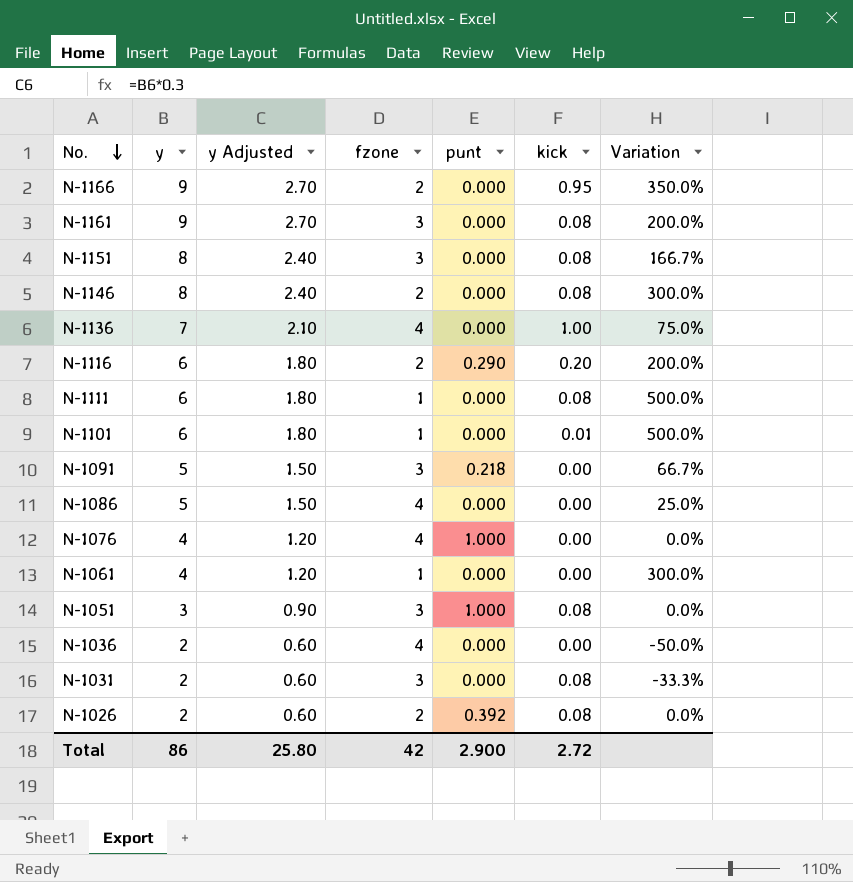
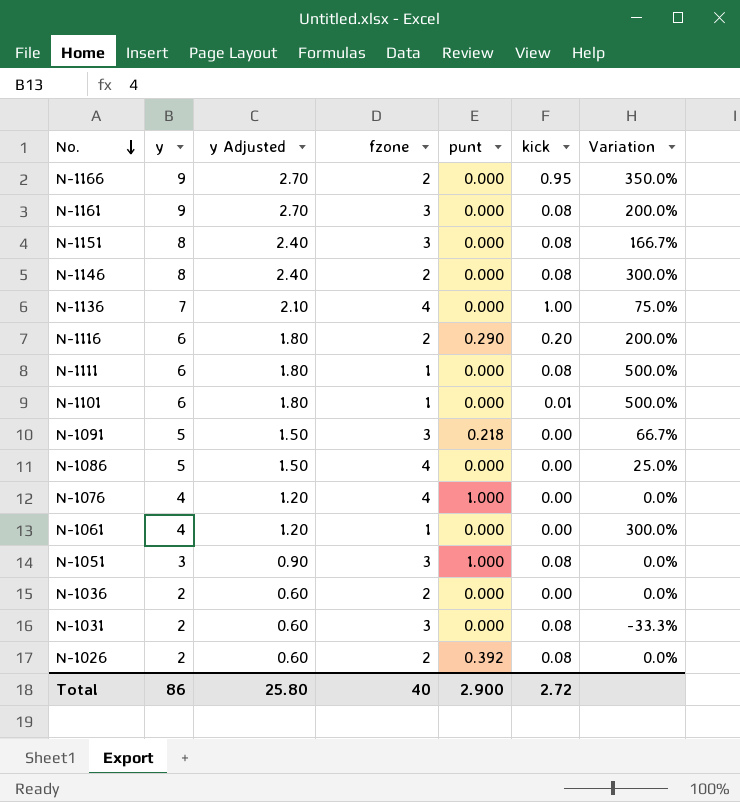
N-1036 | fzone: 4 -> 2
N-1036 | Variation: -50.0% -> 0.0%
Total | fzone: 42 -> 40

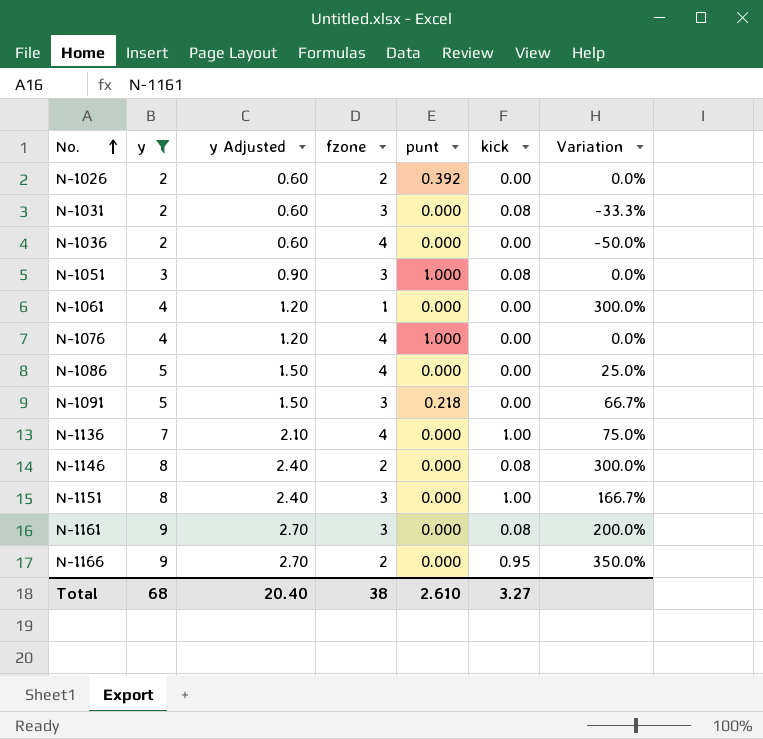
filter: none -> y != 6
row order: No. descending -> No. ascending
N-1026 | kick: 0.08 -> 0.00
N-1036 | fzone: 2 -> 4
N-1036 | Variation: 0.0% -> -50.0%
N-1151 | kick: 0.08 -> 1.00
Total | y: 86 -> 68
Total | y Adjusted: 25.80 -> 20.40
Total | fzone: 40 -> 38
Total | punt: 2.900 -> 2.610
Total | kick: 2.72 -> 3.27

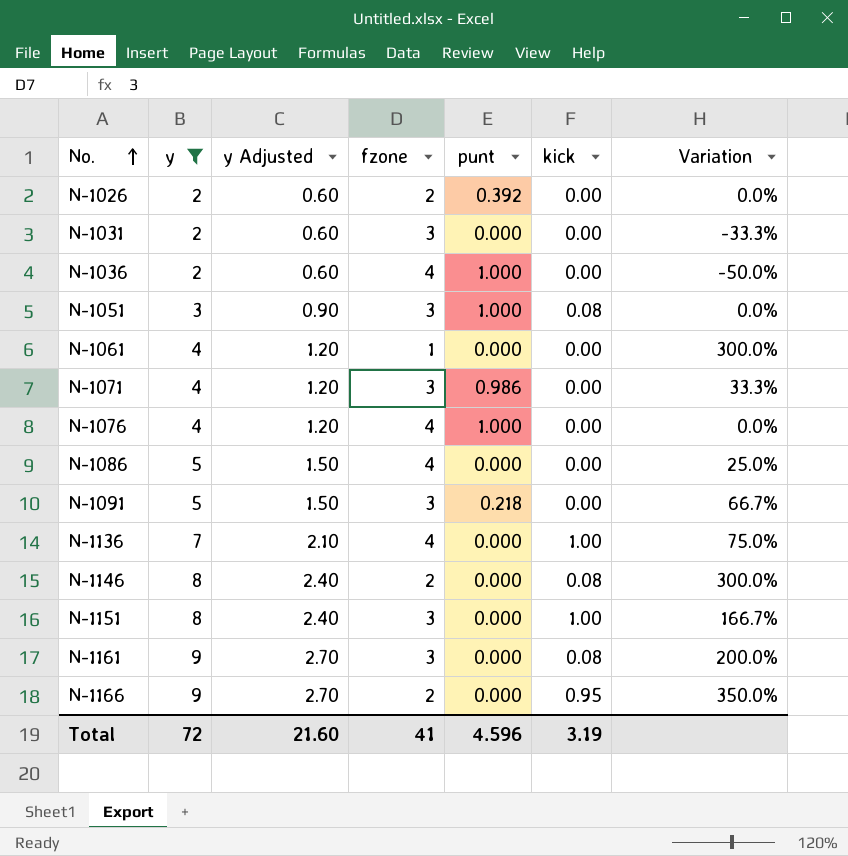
N-1031 | kick: 0.08 -> 0.00
N-1036 | punt: 0.000 -> 1.000
row N-1071: none -> 4 | 1.20 | 3 | 0.986 | 0.00 | 33.3%
Total | y: 68 -> 72
Total | y Adjusted: 20.40 -> 21.60
Total | fzone: 38 -> 41
Total | punt: 2.610 -> 4.596
Total | kick: 3.27 -> 3.19

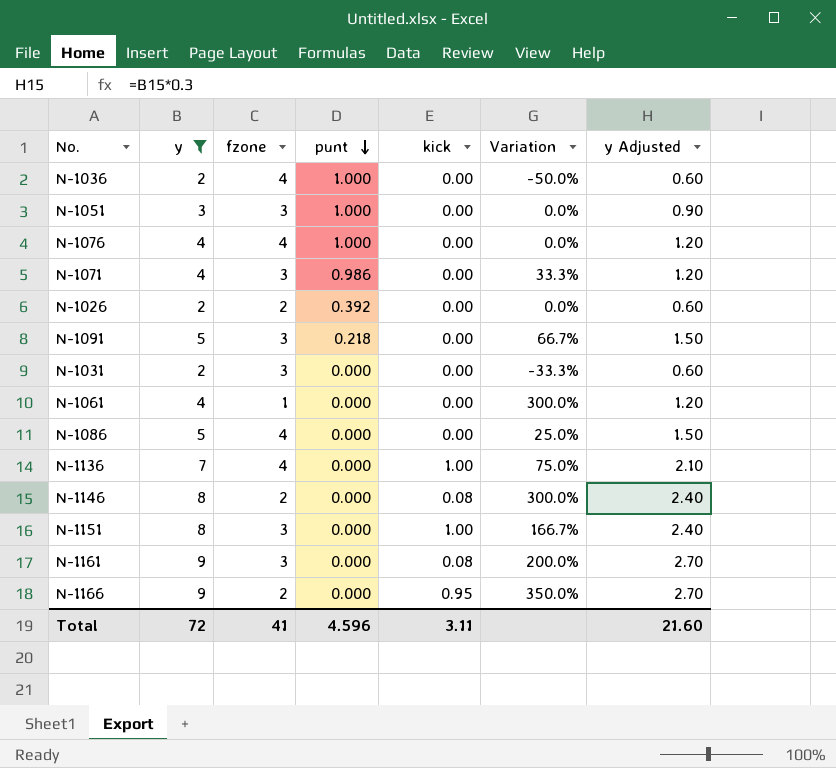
row order: No. ascending -> punt descending
column y Adjusted | position: 3 -> 7
N-1051 | kick: 0.08 -> 0.00
Total | kick: 3.19 -> 3.11

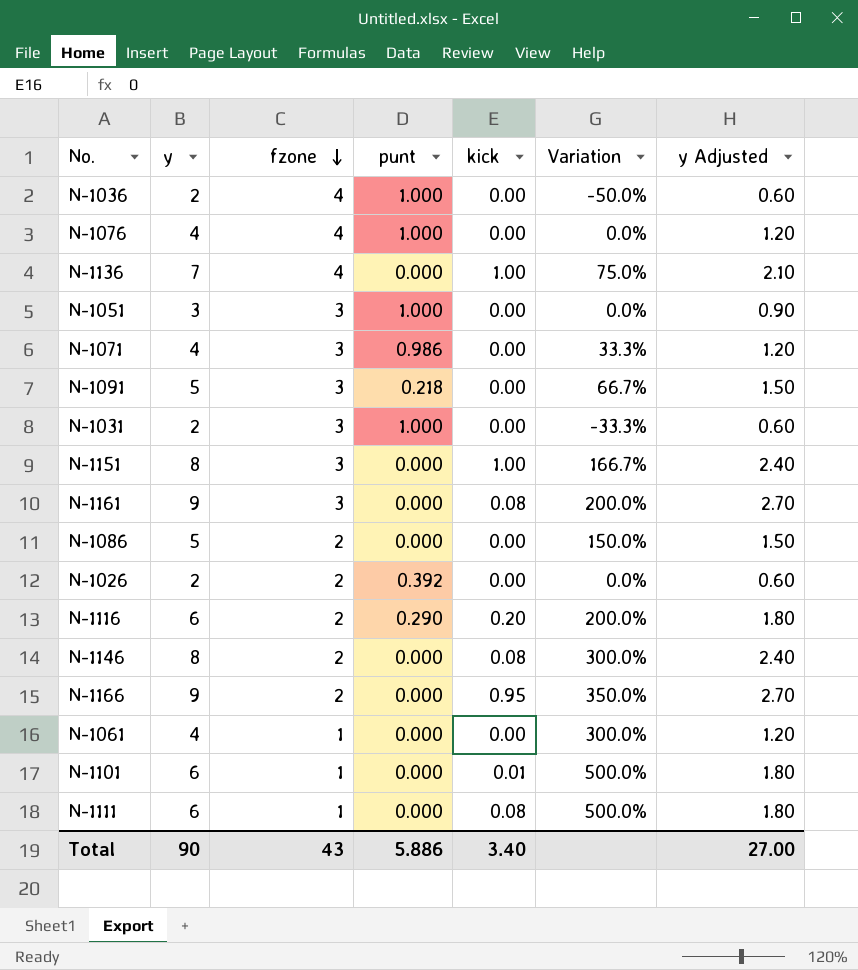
filter: y != 6 -> none
row order: punt descending -> fzone descending
N-1031 | punt: 0.000 -> 1.000
N-1086 | fzone: 4 -> 2
N-1086 | Variation: 25.0% -> 150.0%
Total | y: 72 -> 90
Total | fzone: 41 -> 43
Total | punt: 4.596 -> 5.886
Total | kick: 3.11 -> 3.40
Total | y Adjusted: 21.60 -> 27.00

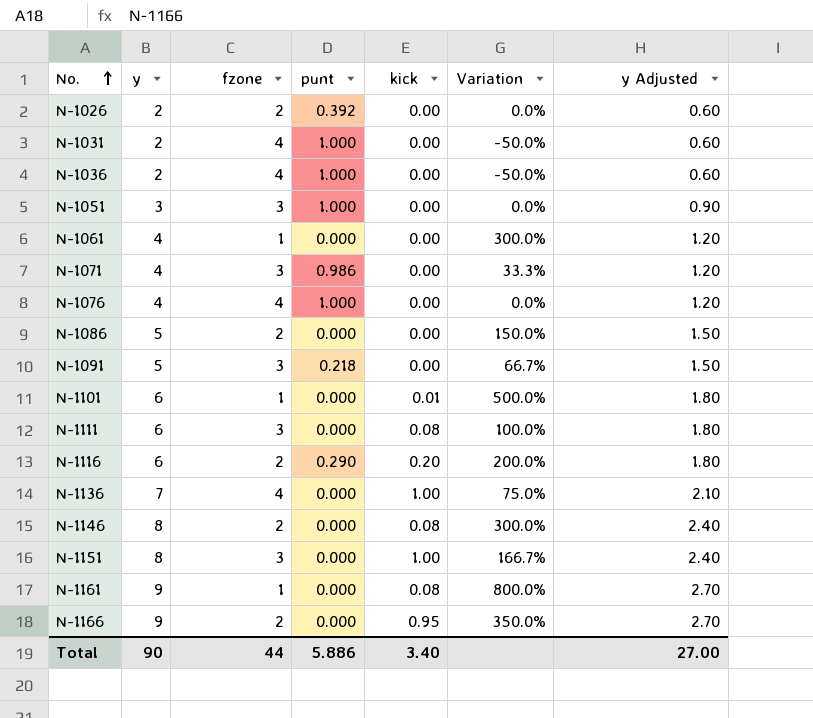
row order: fzone descending -> No. ascending
N-1031 | fzone: 3 -> 4
N-1031 | Variation: -33.3% -> -50.0%
N-1111 | fzone: 1 -> 3
N-1111 | Variation: 500.0% -> 100.0%
N-1161 | fzone: 3 -> 1
N-1161 | Variation: 200.0% -> 800.0%
Total | fzone: 43 -> 44

